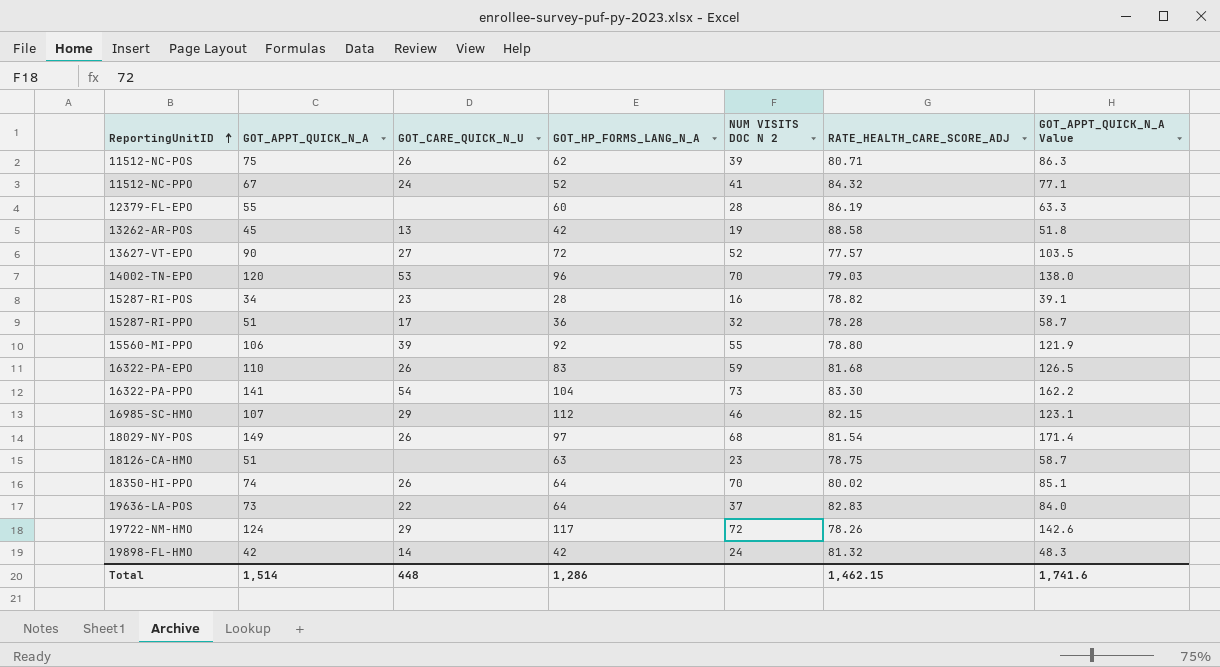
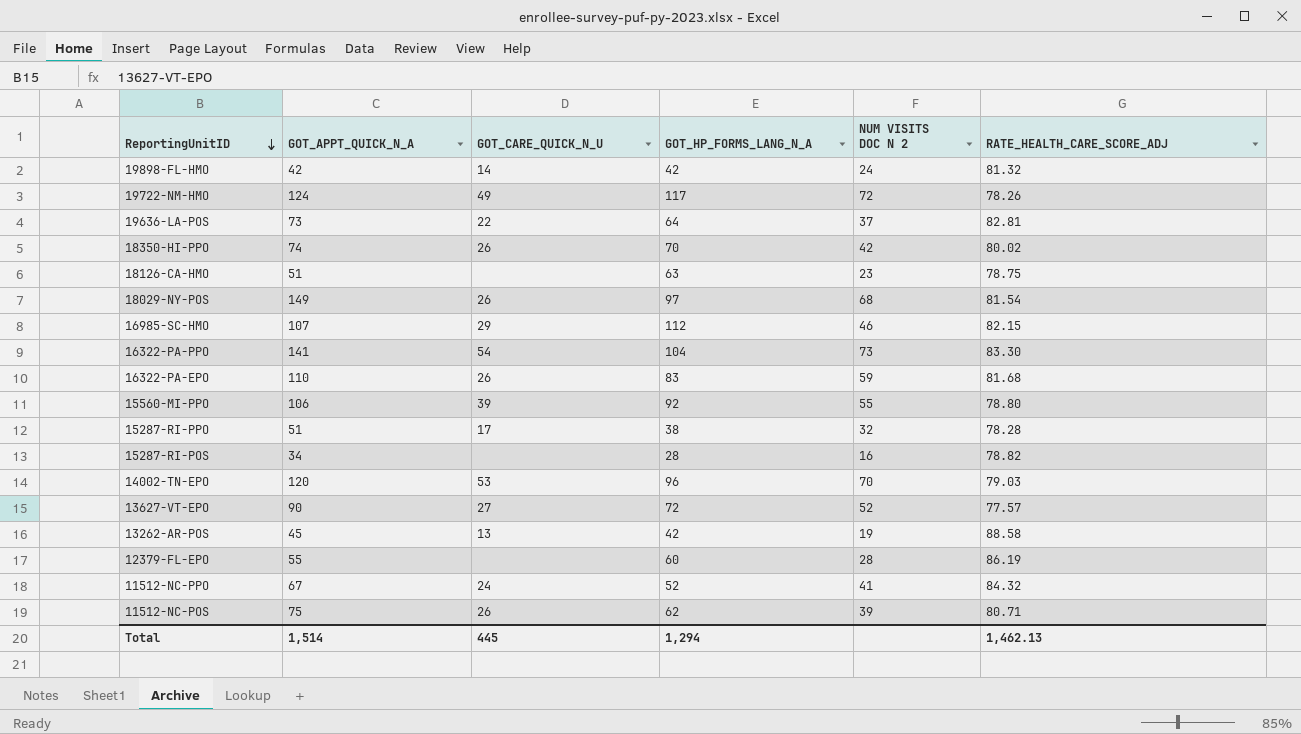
row order: ReportingUnitID ascending -> ReportingUnitID descending
column GOT_APPT_QUICK_N_A Value | formula: [GOT_APPT_QUICK_N_A] * 1.15 -> none
19722-NM-HMO | GOT_CARE_QUICK_N_U: 29 -> 49
19636-LA-POS | RATE_HEALTH_CARE_SCORE_ADJ: 82.83 -> 82.81
18350-HI-PPO | GOT_HP_FORMS_LANG_N_A: 64 -> 70
18350-HI-PPO | NUM VISITS DOC N 2: 70 -> 42
15287-RI-PPO | GOT_HP_FORMS_LANG_N_A: 36 -> 38
15287-RI-POS | GOT_CARE_QUICK_N_U: 23 -> none
Total | GOT_CARE_QUICK_N_U: 448 -> 445
Total | GOT_HP_FORMS_LANG_N_A: 1,286 -> 1,294
Total | RATE_HEALTH_CARE_SCORE_ADJ: 1,462.15 -> 1,462.13

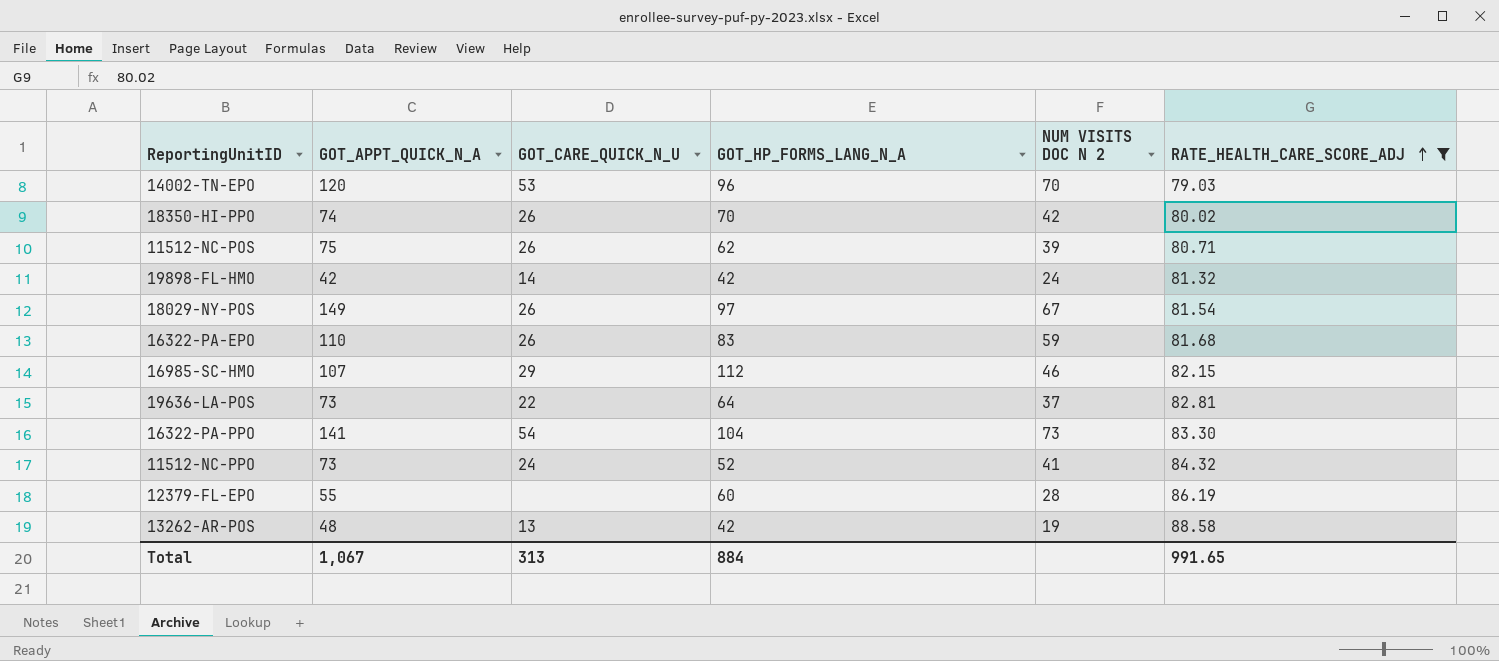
filter: none -> RATE_HEALTH_CARE_SCORE_ADJ >= 79.03
row order: ReportingUnitID descending -> RATE_HEALTH_CARE_SCORE_ADJ ascending
18029-NY-POS | NUM VISITS DOC N 2: 68 -> 67
11512-NC-PPO | GOT_APPT_QUICK_N_A: 67 -> 73
13262-AR-POS | GOT_APPT_QUICK_N_A: 45 -> 48
Total | GOT_APPT_QUICK_N_A: 1,514 -> 1,067
Total | GOT_CARE_QUICK_N_U: 445 -> 313
Total | GOT_HP_FORMS_LANG_N_A: 1,294 -> 884
Total | RATE_HEALTH_CARE_SCORE_ADJ: 1,462.13 -> 991.65

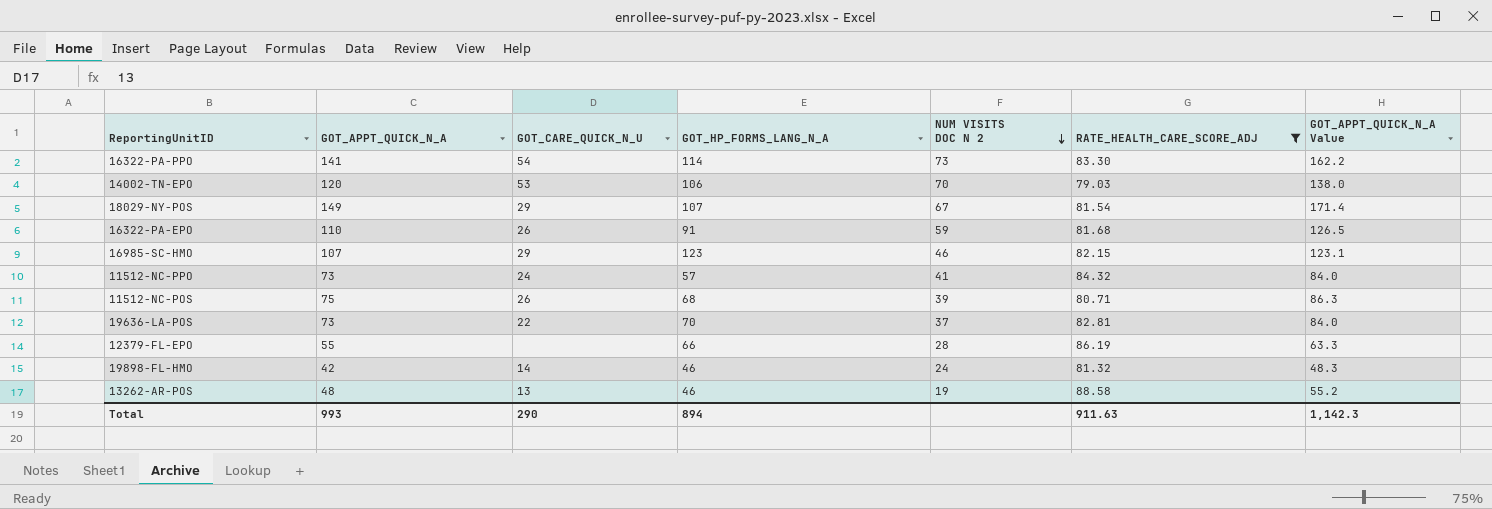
row order: RATE_HEALTH_CARE_SCORE_ADJ ascending -> NUM VISITS DOC N 2 descending
column GOT_APPT_QUICK_N_A Value | formula: none -> [GOT_APPT_QUICK_N_A] * 1.15
row 18350-HI-PPO: 74 | 26 | 70 | 42 | 80.02 -> none
16322-PA-PPO | GOT_HP_FORMS_LANG_N_A: 104 -> 114
14002-TN-EPO | GOT_HP_FORMS_LANG_N_A: 96 -> 106
18029-NY-POS | GOT_CARE_QUICK_N_U: 26 -> 29
18029-NY-POS | GOT_HP_FORMS_LANG_N_A: 97 -> 107
16322-PA-EPO | GOT_HP_FORMS_LANG_N_A: 83 -> 91
16985-SC-HMO | GOT_HP_FORMS_LANG_N_A: 112 -> 123
11512-NC-PPO | GOT_HP_FORMS_LANG_N_A: 52 -> 57
11512-NC-POS | GOT_HP_FORMS_LANG_N_A: 62 -> 68
19636-LA-POS | GOT_HP_FORMS_LANG_N_A: 64 -> 70
12379-FL-EPO | GOT_HP_FORMS_LANG_N_A: 60 -> 66
19898-FL-HMO | GOT_HP_FORMS_LANG_N_A: 42 -> 46
13262-AR-POS | GOT_HP_FORMS_LANG_N_A: 42 -> 46
Total | GOT_APPT_QUICK_N_A: 1,067 -> 993
Total | GOT_CARE_QUICK_N_U: 313 -> 290
Total | GOT_HP_FORMS_LANG_N_A: 884 -> 894
Total | RATE_HEALTH_CARE_SCORE_ADJ: 991.65 -> 911.63

